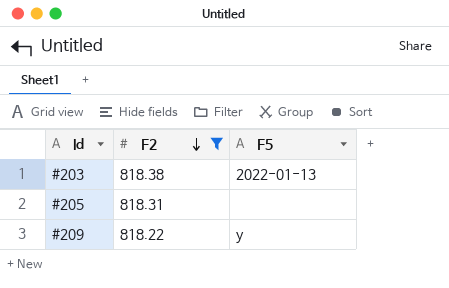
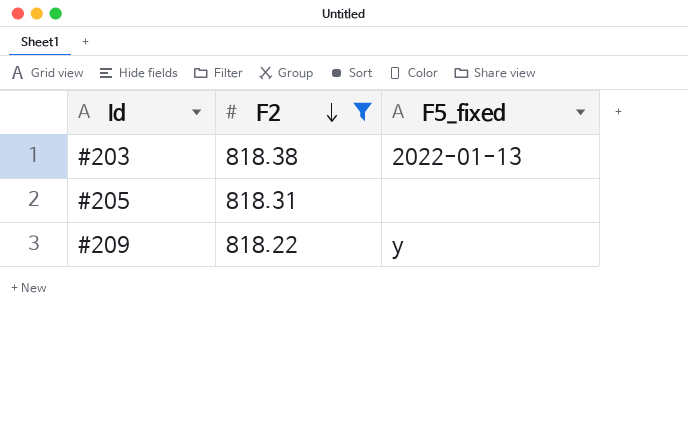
column name: F5 -> F5_fixed

